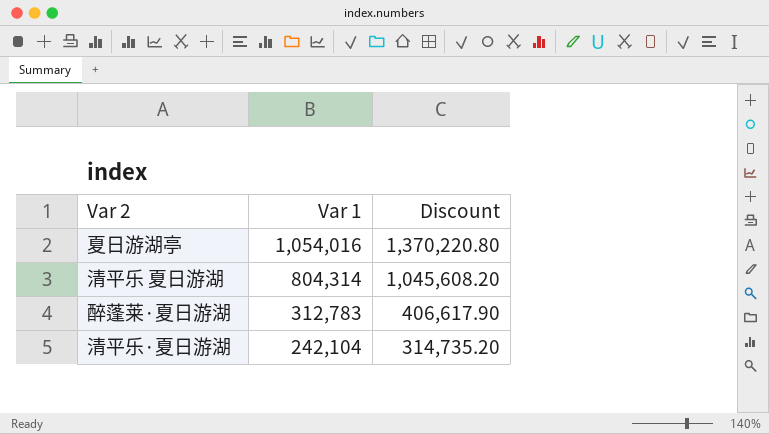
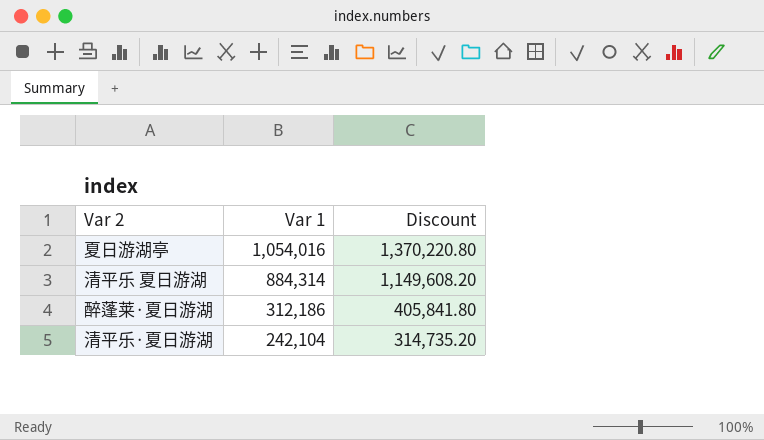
清平乐 夏日游湖 | Var 1: 804,314 -> 884,314
清平乐 夏日游湖 | Discount: 1,045,608.20 -> 1,149,608.20
醉蓬莱·夏日游湖 | Var 1: 312,783 -> 312,186
醉蓬莱·夏日游湖 | Discount: 406,617.90 -> 405,841.80

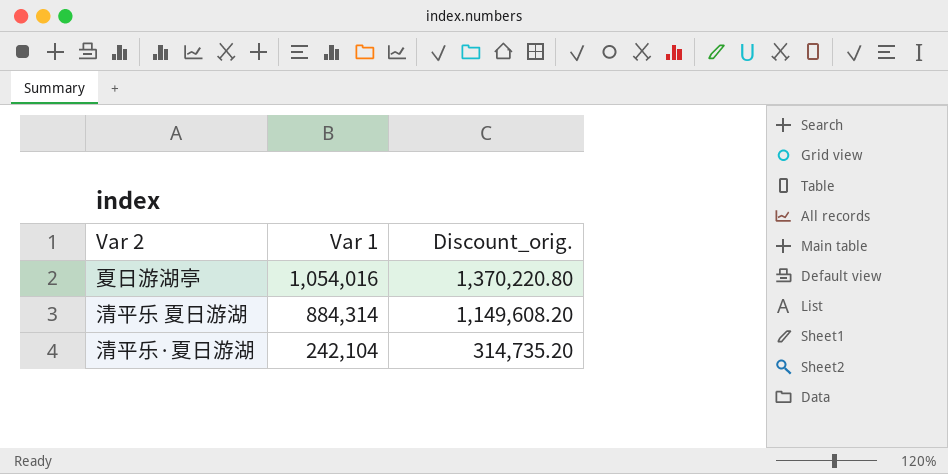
column name: Discount -> Discount_orig.
row 醉蓬莱·夏日游湖: 312,186 | 405,841.80 -> none

